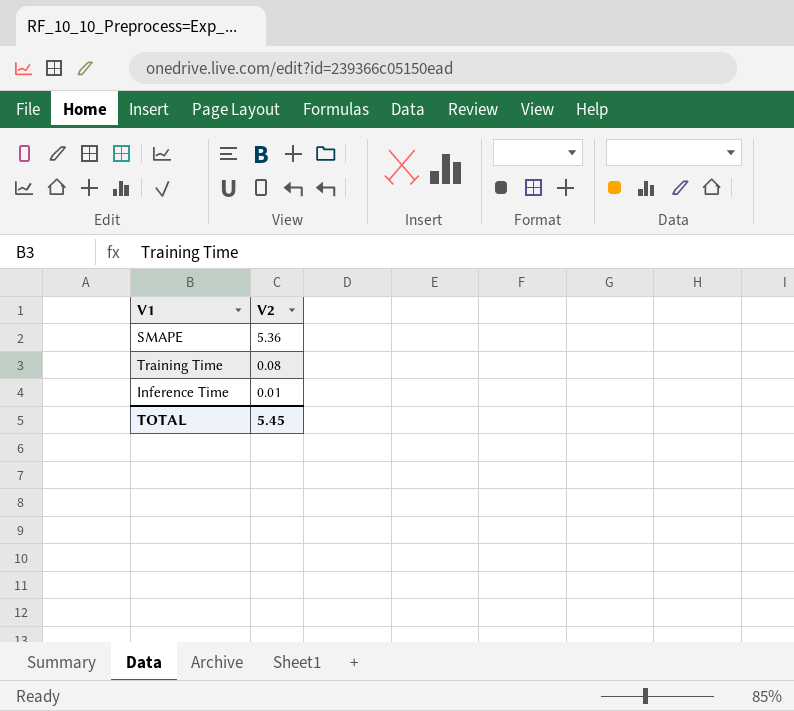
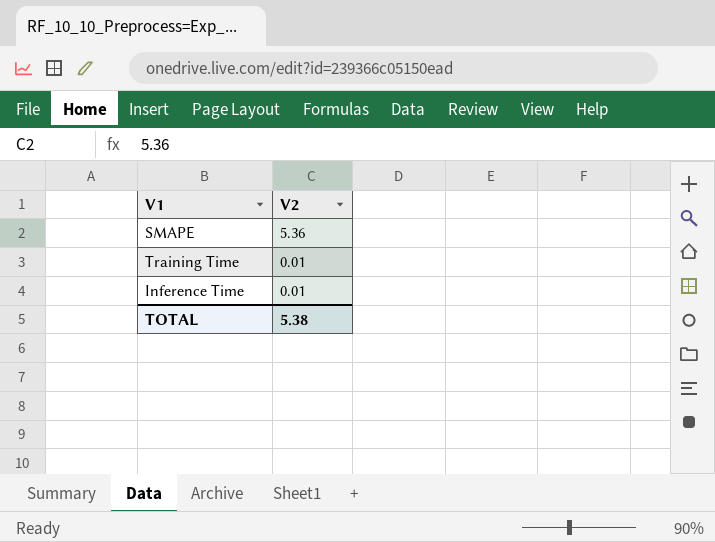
Training Time | V2: 0.08 -> 0.01
TOTAL | V2: 5.45 -> 5.38

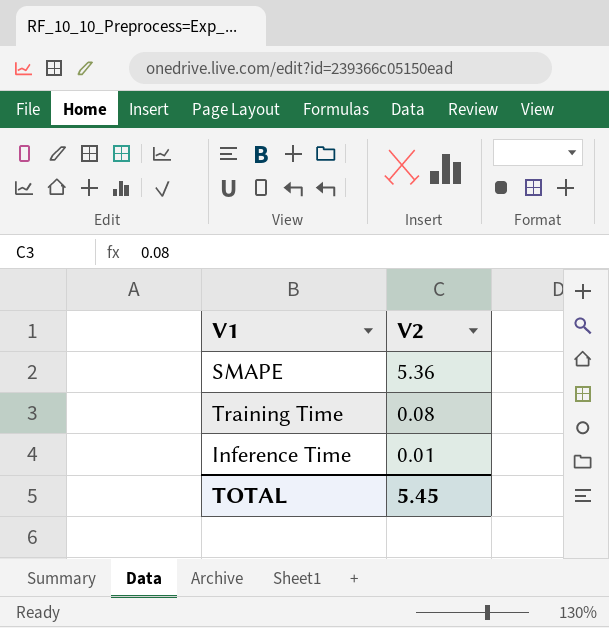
Training Time | V2: 0.01 -> 0.08
TOTAL | V2: 5.38 -> 5.45

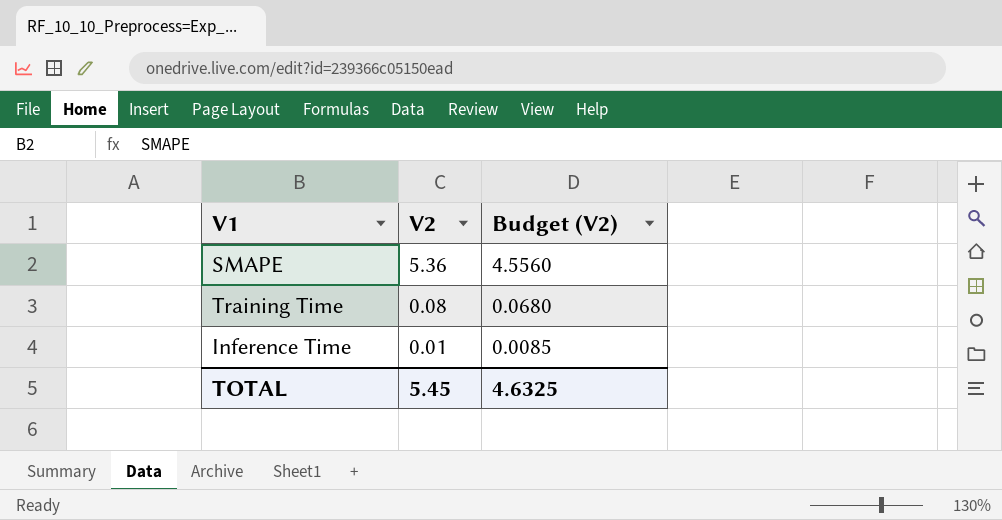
column Budget (V2) | formula: none -> [V2] * 0.85

